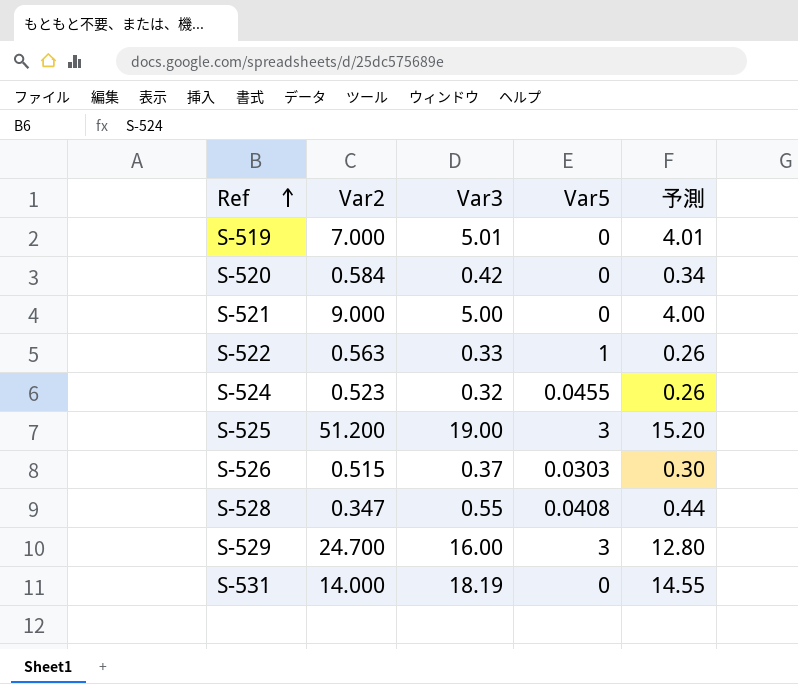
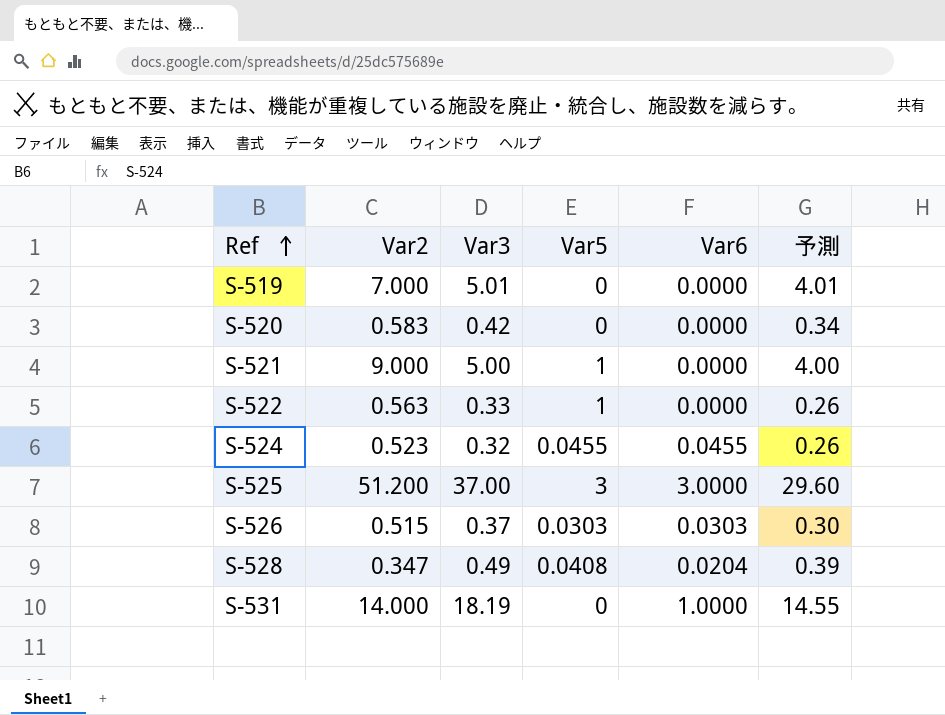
column Var6 | position: none -> 5
row S-529: 24.700 | 16.00 | 3 | 12.80 -> none
S-520 | Var2: 0.584 -> 0.583
S-521 | Var5: 0 -> 1
S-525 | Var3: 19.00 -> 37.00
S-525 | 予測: 15.20 -> 29.60
S-528 | Var3: 0.55 -> 0.49
S-528 | 予測: 0.44 -> 0.39

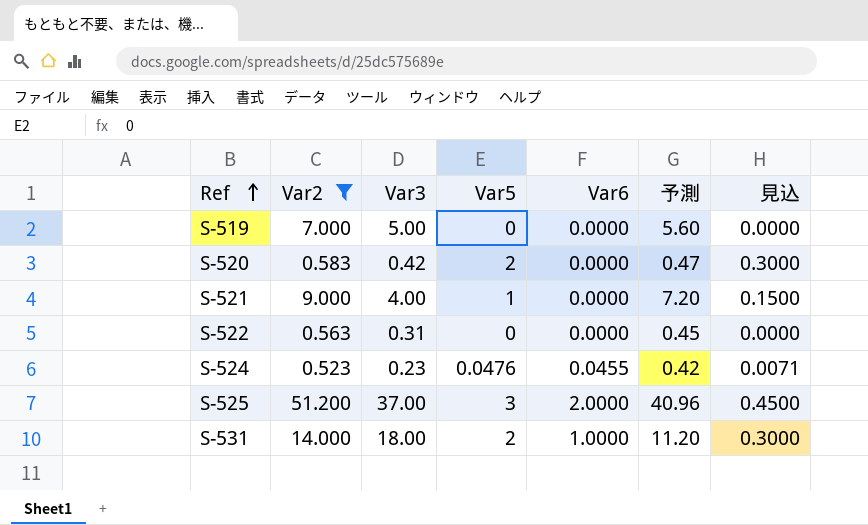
filter: none -> Var2 >= 0.523
column 予測 | formula: [Var3] * 0.8 -> [Var2] * 0.8
column 見込 | formula: none -> [Var5] * 0.15
S-519 | Var3: 5.01 -> 5.00
S-520 | Var5: 0 -> 2
S-521 | Var3: 5.00 -> 4.00
S-522 | Var3: 0.33 -> 0.31
S-522 | Var5: 1 -> 0
S-524 | Var3: 0.32 -> 0.23
S-524 | Var5: 0.0455 -> 0.0476
S-525 | Var6: 3.0000 -> 2.0000
S-531 | Var3: 18.19 -> 18.00
S-531 | Var5: 0 -> 2

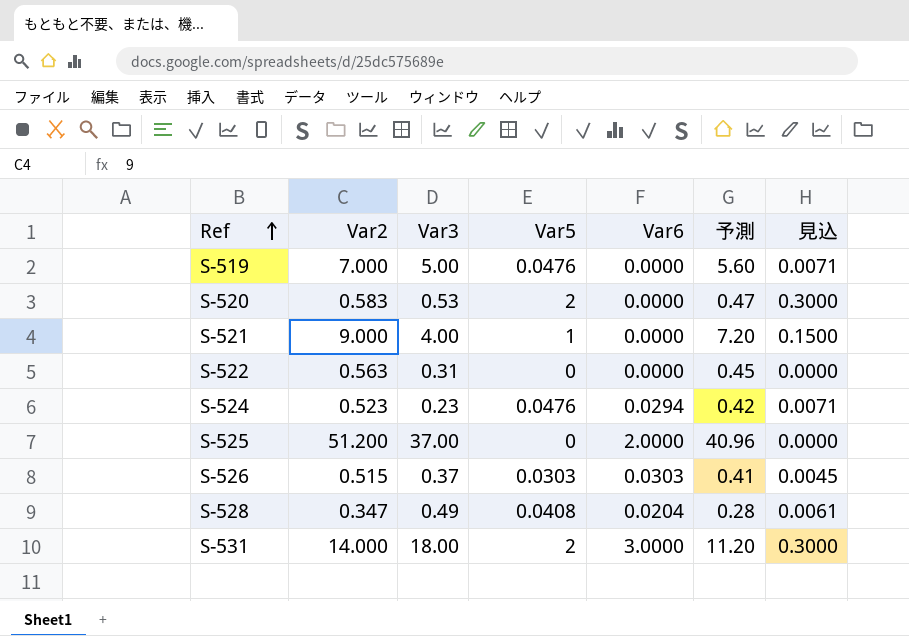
filter: Var2 >= 0.523 -> none
S-519 | Var5: 0 -> 0.0476
S-519 | 見込: 0.0000 -> 0.0071
S-520 | Var3: 0.42 -> 0.53
S-524 | Var6: 0.0455 -> 0.0294
S-525 | Var5: 3 -> 0
S-525 | 見込: 0.4500 -> 0.0000
S-531 | Var6: 1.0000 -> 3.0000

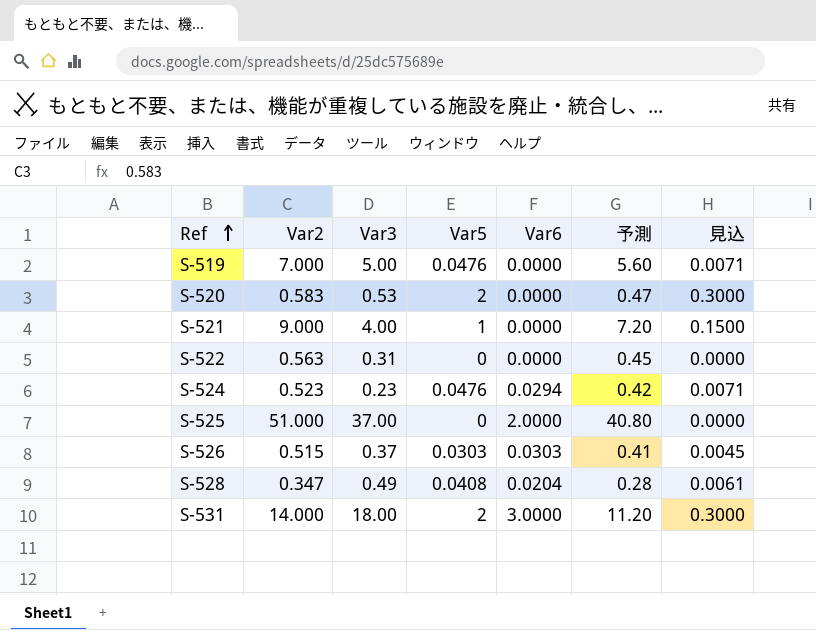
S-525 | Var2: 51.200 -> 51.000
S-525 | 予測: 40.96 -> 40.80

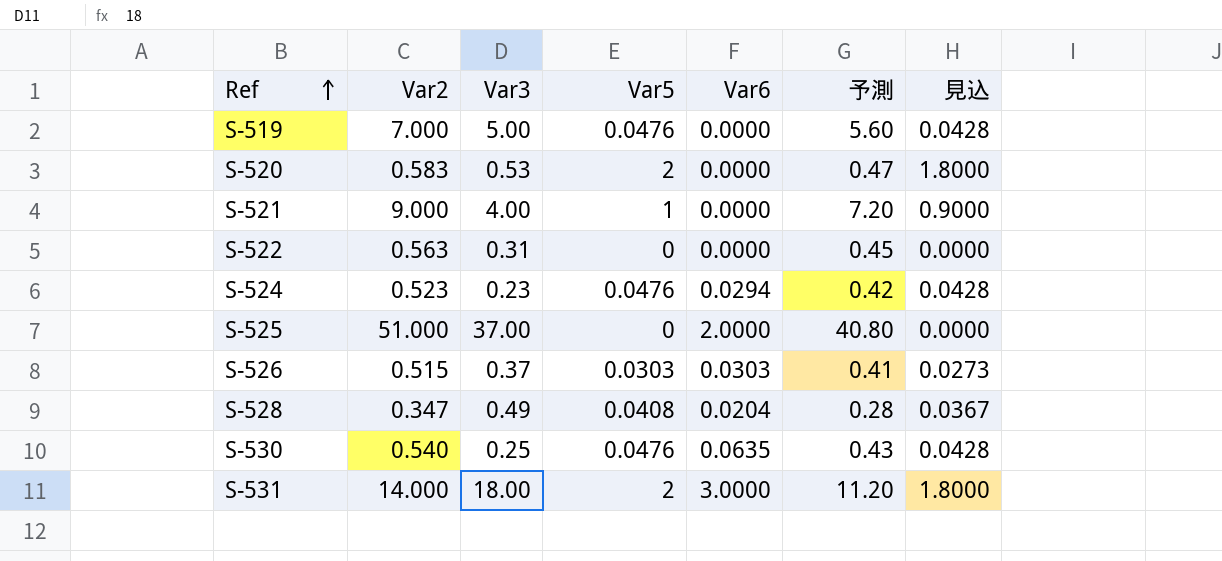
column 見込 | formula: [Var5] * 0.15 -> [Var5] * 0.9
row S-530: none -> 0.540 | 0.25 | 0.0476 | 0.0635 | 0.43 | 0.0428

